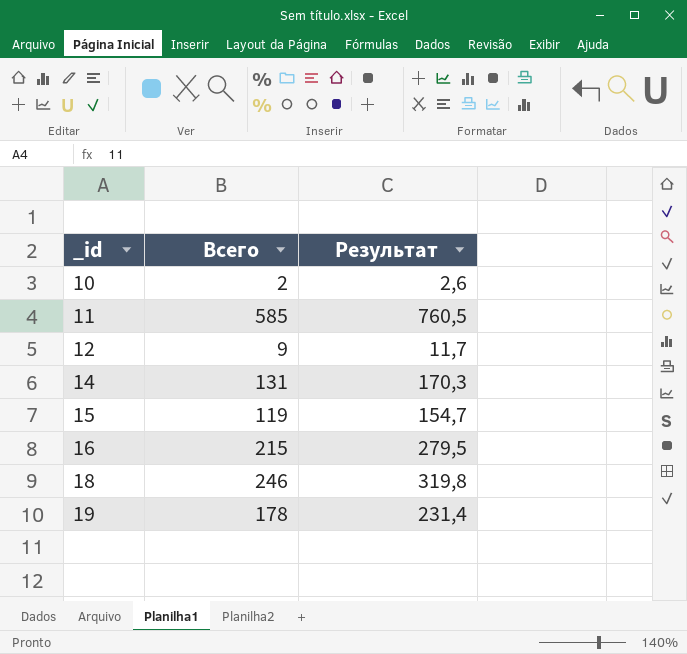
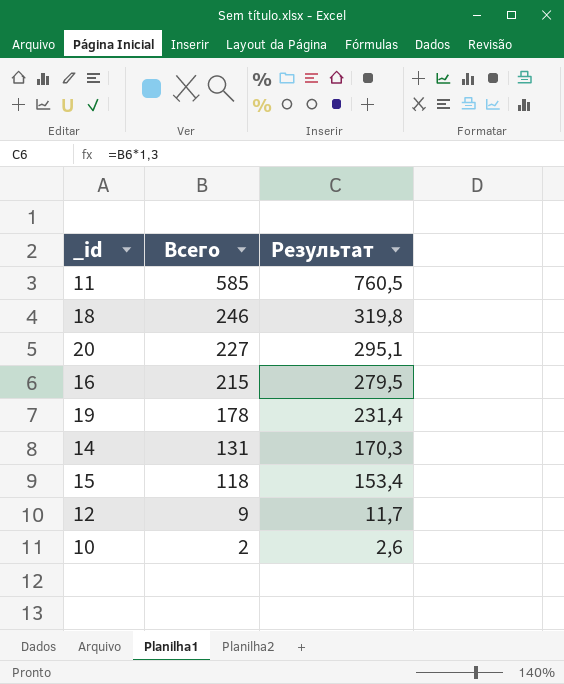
row order: _id ascending -> Всего descending
row 20: none -> 227 | 295,1
15 | Всего: 119 -> 118
15 | Результат: 154,7 -> 153,4

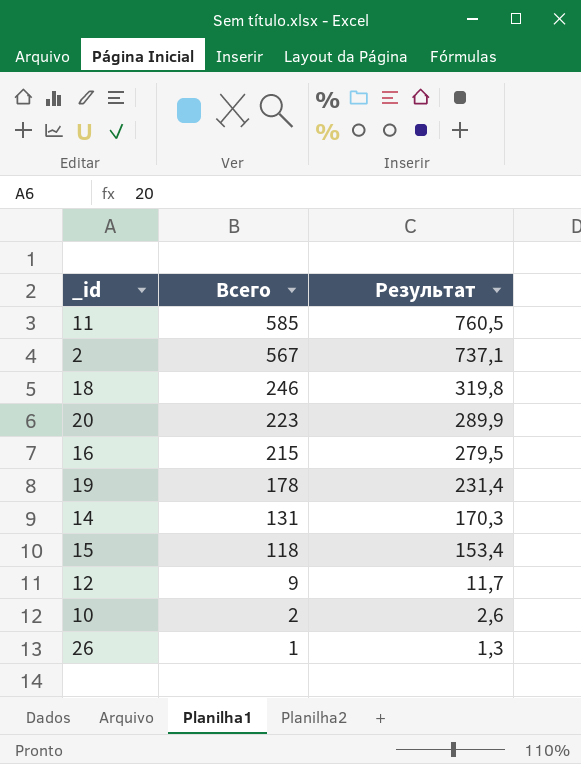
row 2: none -> 567 | 737,1
20 | Всего: 227 -> 223
20 | Результат: 295,1 -> 289,9
row 26: none -> 1 | 1,3

